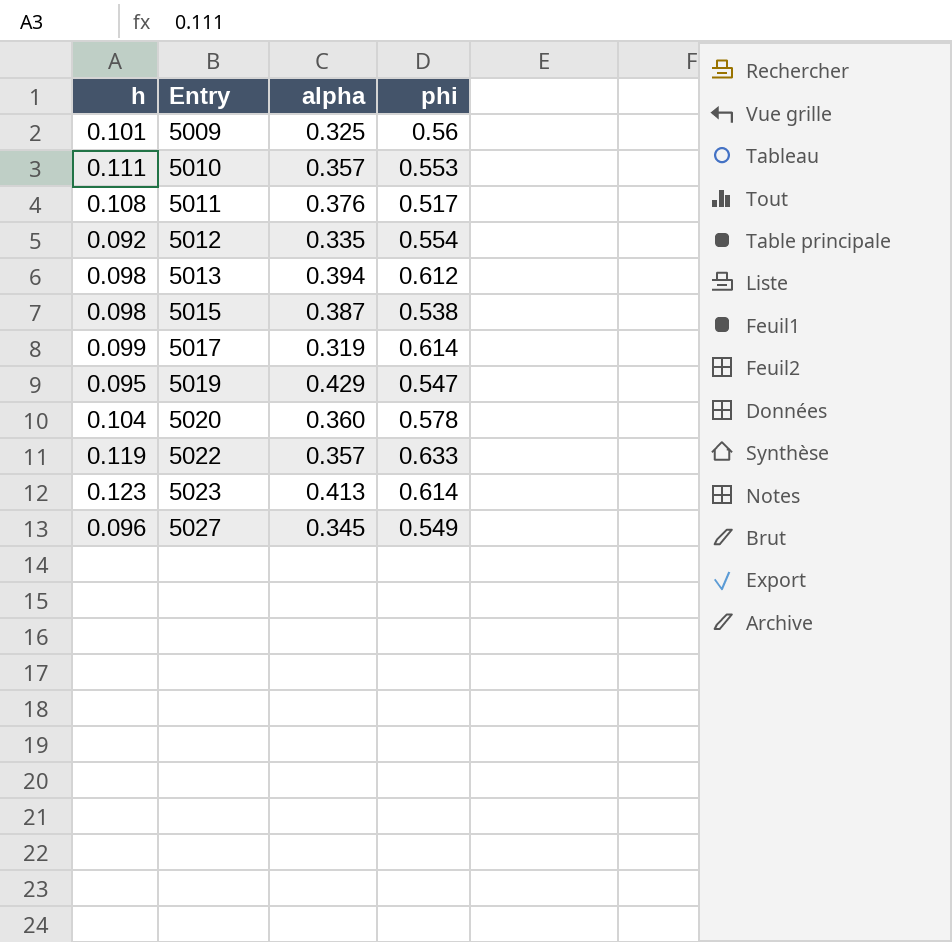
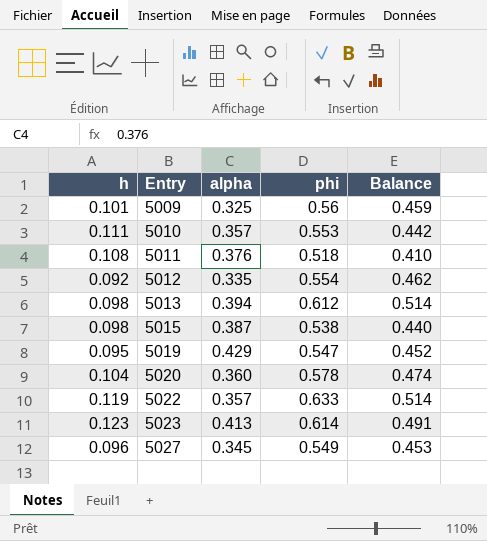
column Balance | formula: none -> [phi] - [h]
row 5017: 0.099 | 0.319 | 0.614 -> none
5011 | phi: 0.517 -> 0.518

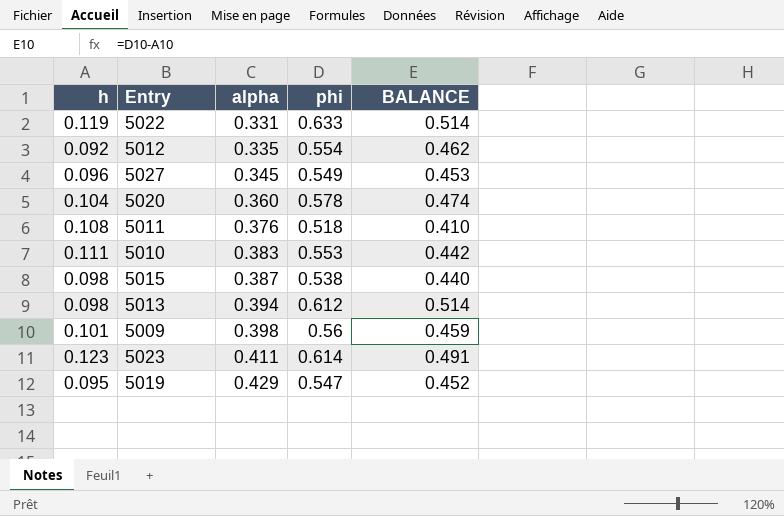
row order: Entry ascending -> alpha ascending
column name: Balance -> BALANCE
5022 | alpha: 0.357 -> 0.331
5010 | alpha: 0.357 -> 0.383
5009 | alpha: 0.325 -> 0.398
5023 | alpha: 0.413 -> 0.411

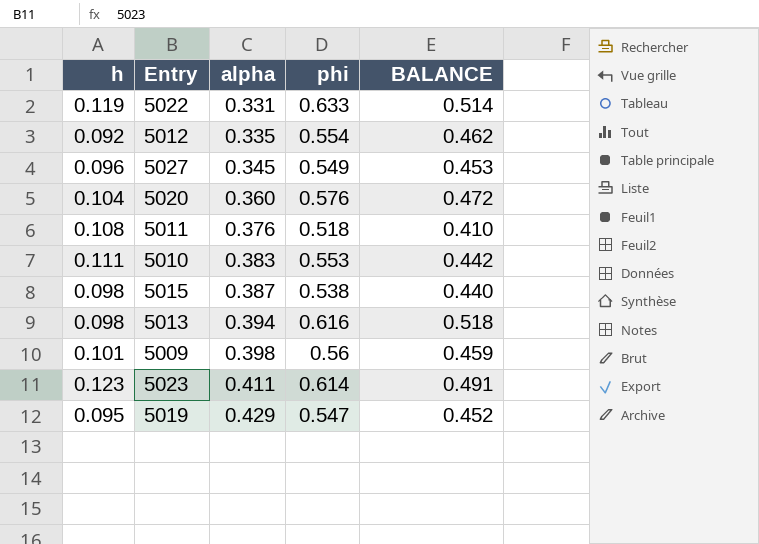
5020 | phi: 0.578 -> 0.576
5020 | BALANCE: 0.474 -> 0.472
5013 | phi: 0.612 -> 0.616
5013 | BALANCE: 0.514 -> 0.518

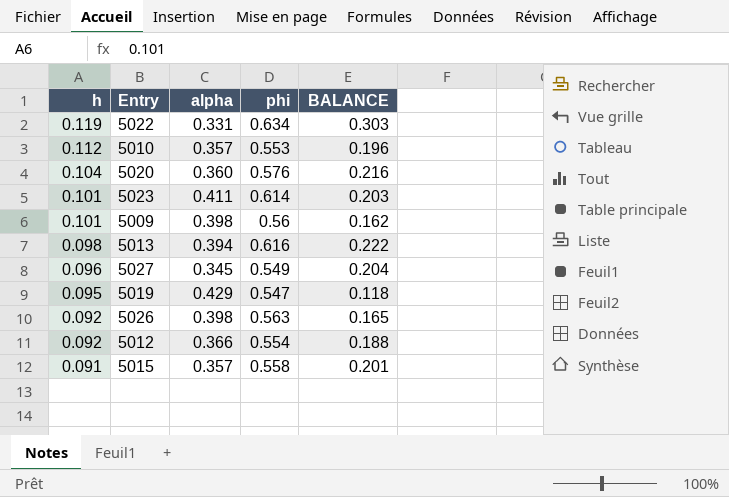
row order: alpha ascending -> h descending
column BALANCE | formula: [phi] - [h] -> [phi] - [alpha]
row 5011: 0.108 | 0.376 | 0.518 | 0.410 -> none
5022 | phi: 0.633 -> 0.634
5010 | h: 0.111 -> 0.112
5010 | alpha: 0.383 -> 0.357
5023 | h: 0.123 -> 0.101
row 5026: none -> 0.092 | 0.398 | 0.563 | 0.165
5012 | alpha: 0.335 -> 0.366
5015 | h: 0.098 -> 0.091
5015 | alpha: 0.387 -> 0.357
5015 | phi: 0.538 -> 0.558

